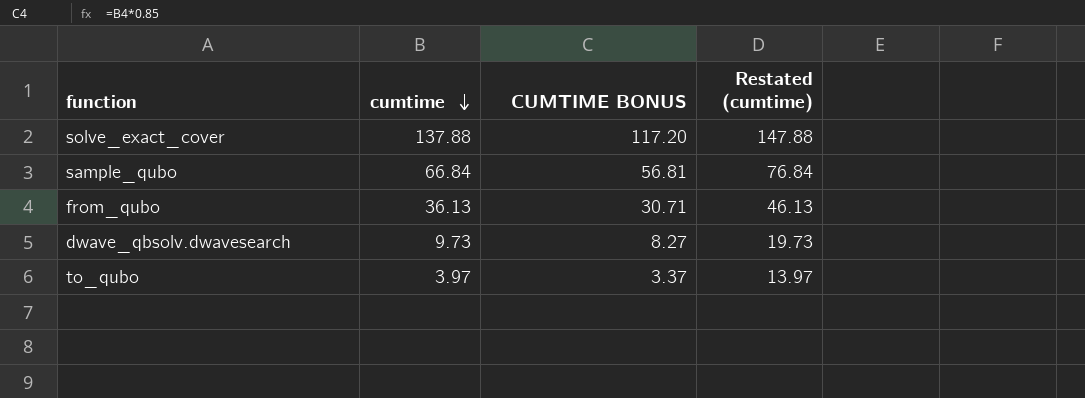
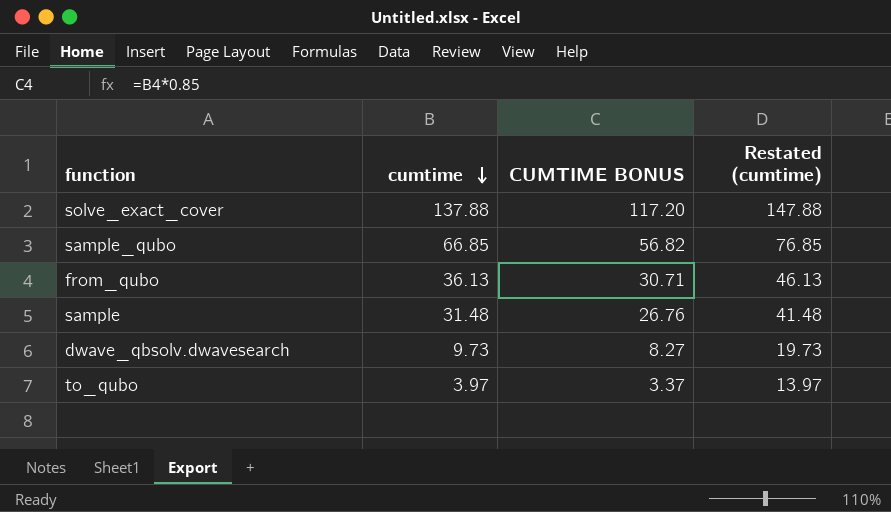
sample_qubo | cumtime: 66.84 -> 66.85
sample_qubo | CUMTIME BONUS: 56.81 -> 56.82
sample_qubo | Restated (cumtime): 76.84 -> 76.85
row sample: none -> 31.48 | 26.76 | 41.48

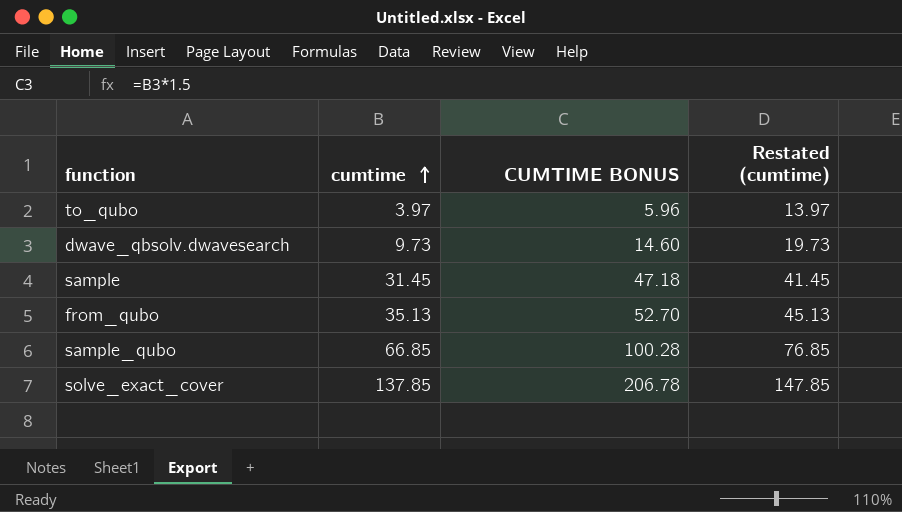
row order: cumtime descending -> cumtime ascending
column CUMTIME BONUS | formula: [cumtime] * 0.85 -> [cumtime] * 1.5
sample | cumtime: 31.48 -> 31.45
sample | Restated (cumtime): 41.48 -> 41.45
from_qubo | cumtime: 36.13 -> 35.13
from_qubo | Restated (cumtime): 46.13 -> 45.13
solve_exact_cover | cumtime: 137.88 -> 137.85
solve_exact_cover | Restated (cumtime): 147.88 -> 147.85

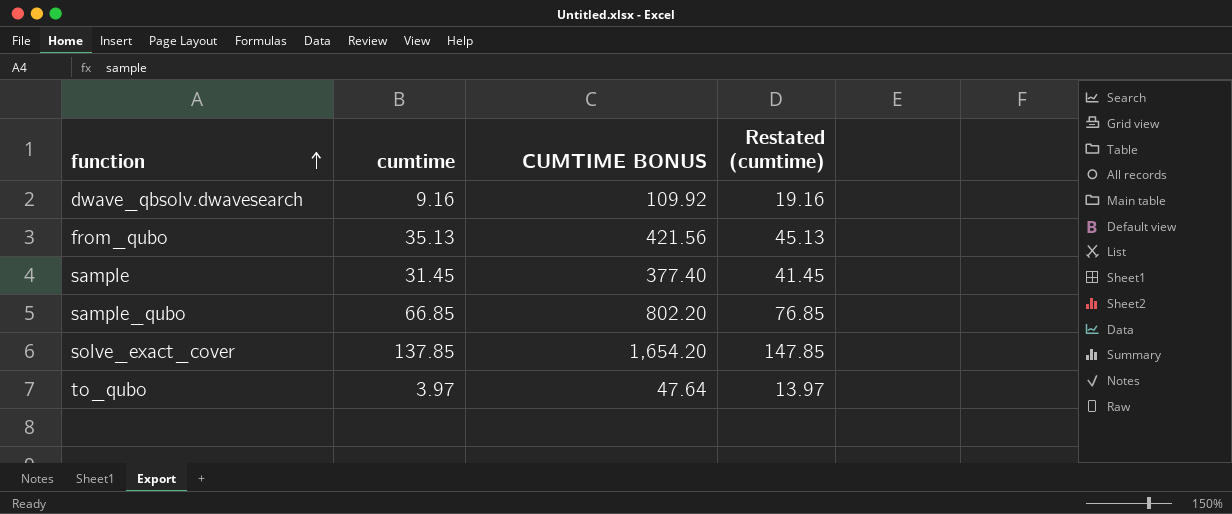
row order: cumtime ascending -> function ascending
column CUMTIME BONUS | formula: [cumtime] * 1.5 -> [cumtime] * 12
dwave_qbsolv.dwavesearch | cumtime: 9.73 -> 9.16
dwave_qbsolv.dwavesearch | Restated (cumtime): 19.73 -> 19.16

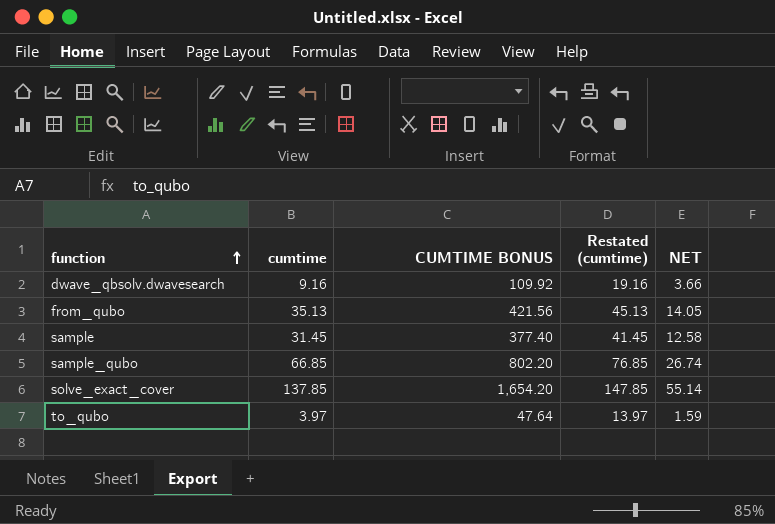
column NET | formula: none -> [cumtime] * 0.4

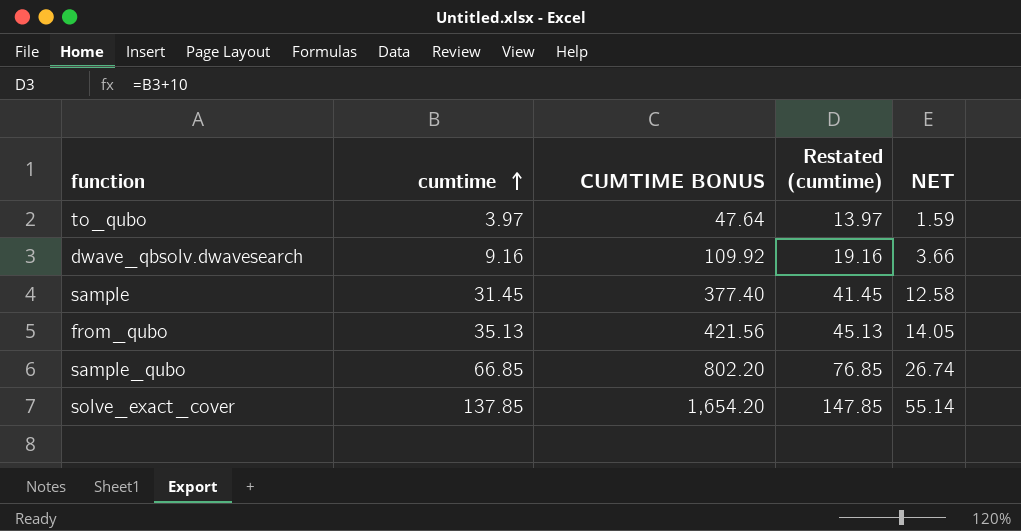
row order: function ascending -> cumtime ascending

